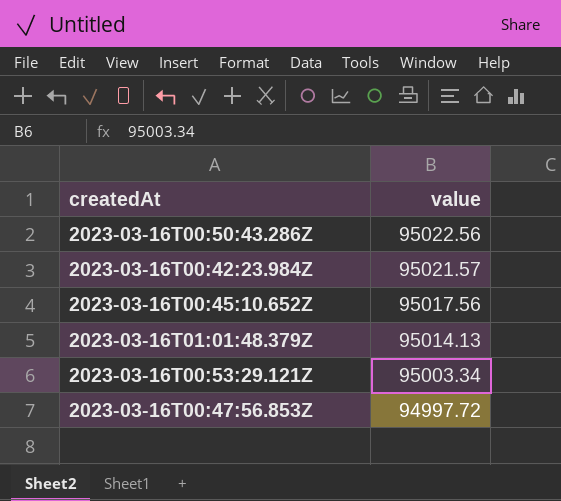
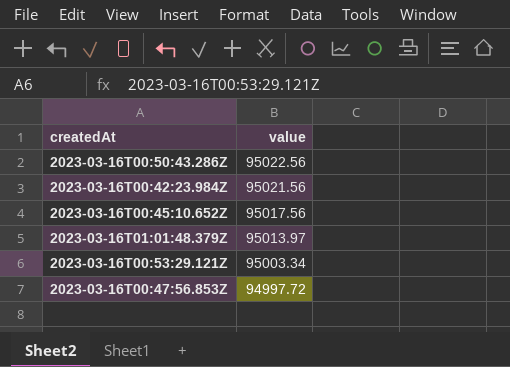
2023-03-16T00:42:23.984Z | value: 95021.57 -> 95021.56
2023-03-16T01:01:48.379Z | value: 95014.13 -> 95013.97

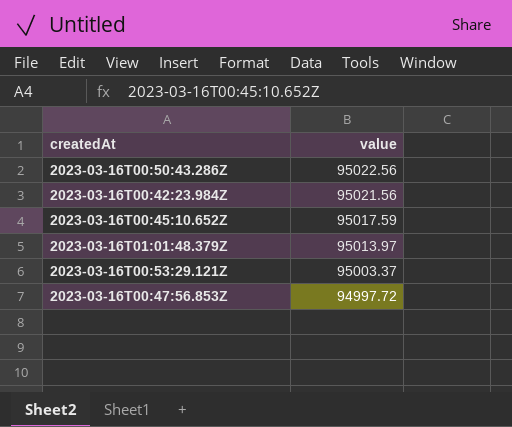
2023-03-16T00:45:10.652Z | value: 95017.56 -> 95017.59
2023-03-16T00:53:29.121Z | value: 95003.34 -> 95003.37

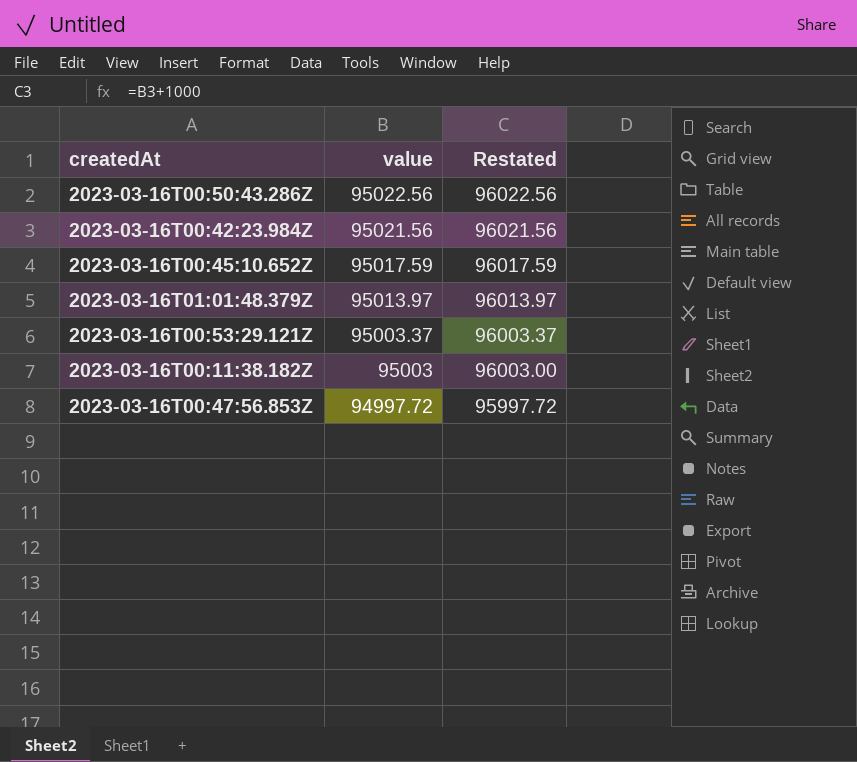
column Restated | formula: none -> [value] + 1000
row 2023-03-16T00:11:38.182Z: none -> 95003 | 96003.00

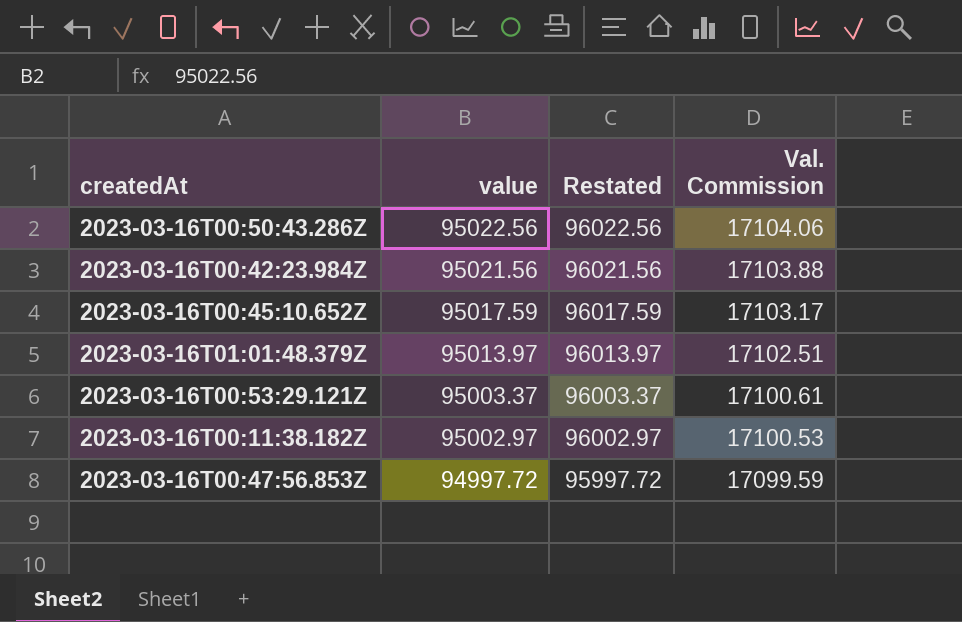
column Val. Commission | formula: none -> [value] * 0.18
2023-03-16T00:11:38.182Z | value: 95003 -> 95002.97
2023-03-16T00:11:38.182Z | Restated: 96003.00 -> 96002.97

